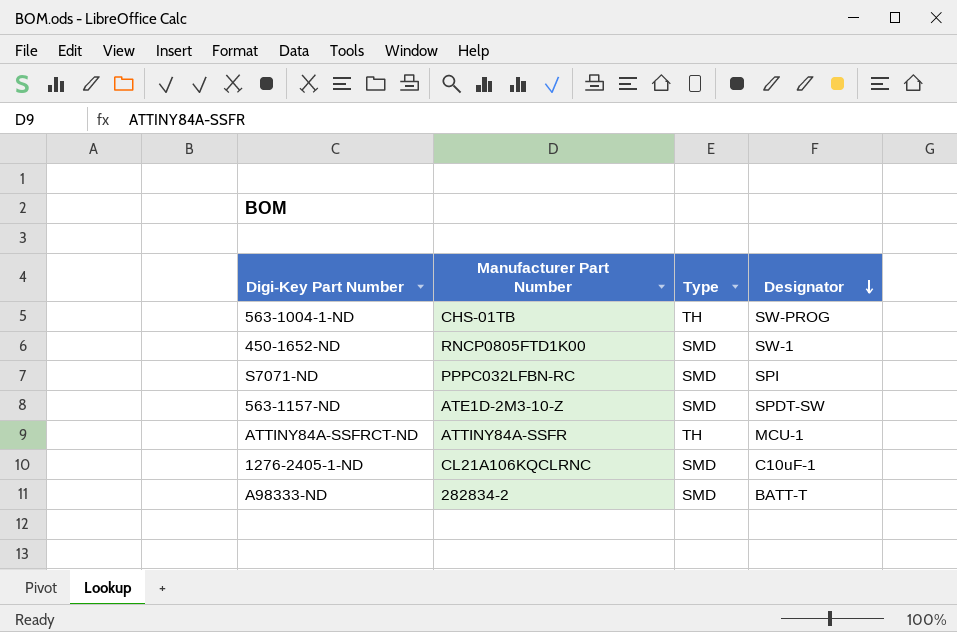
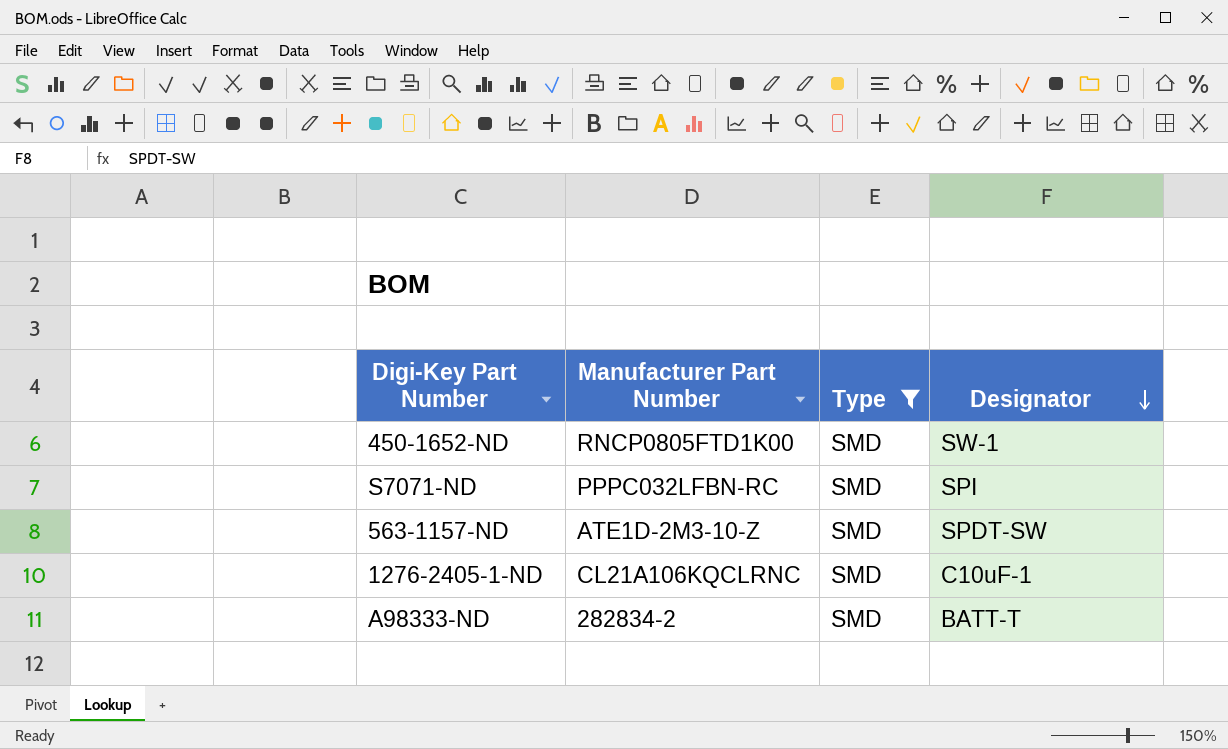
filter: none -> Type = SMD

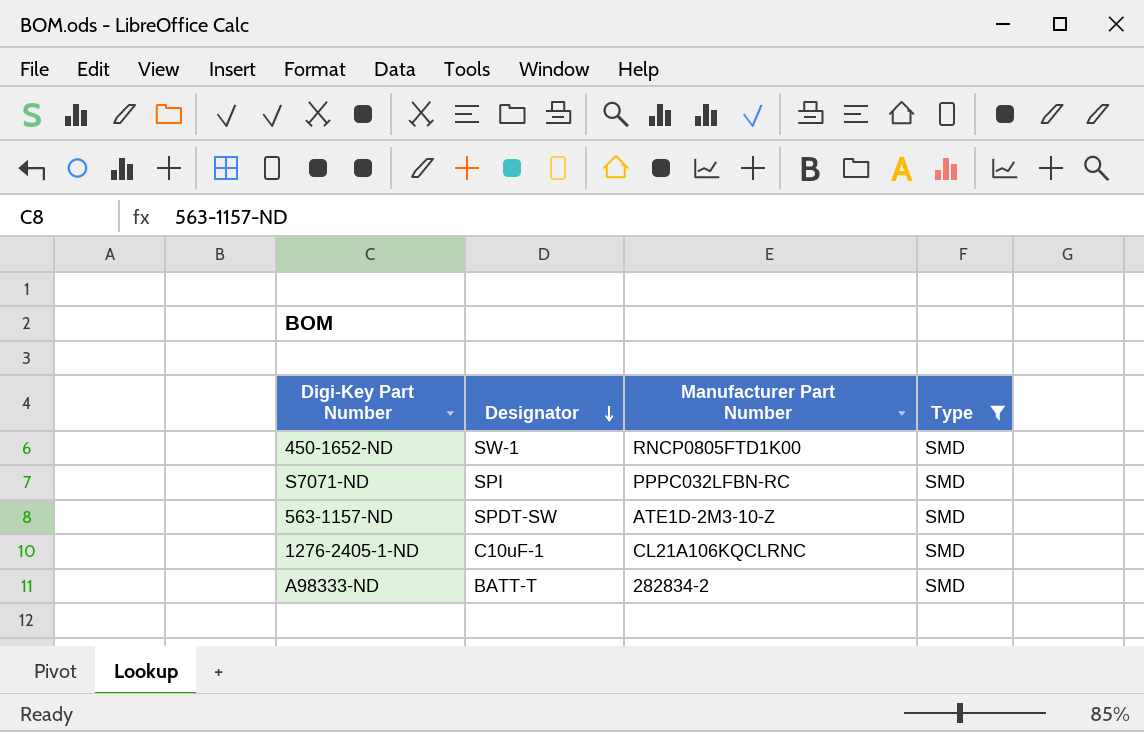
column Designator | position: 4 -> 2

